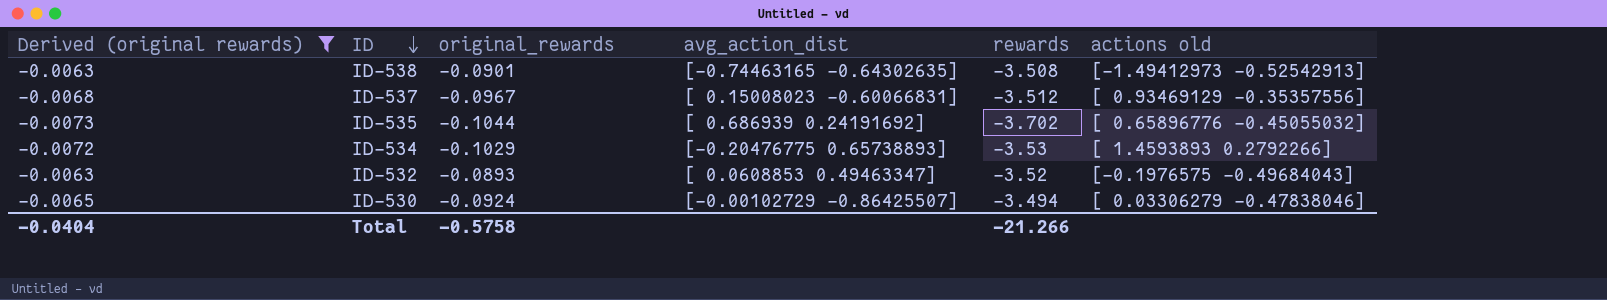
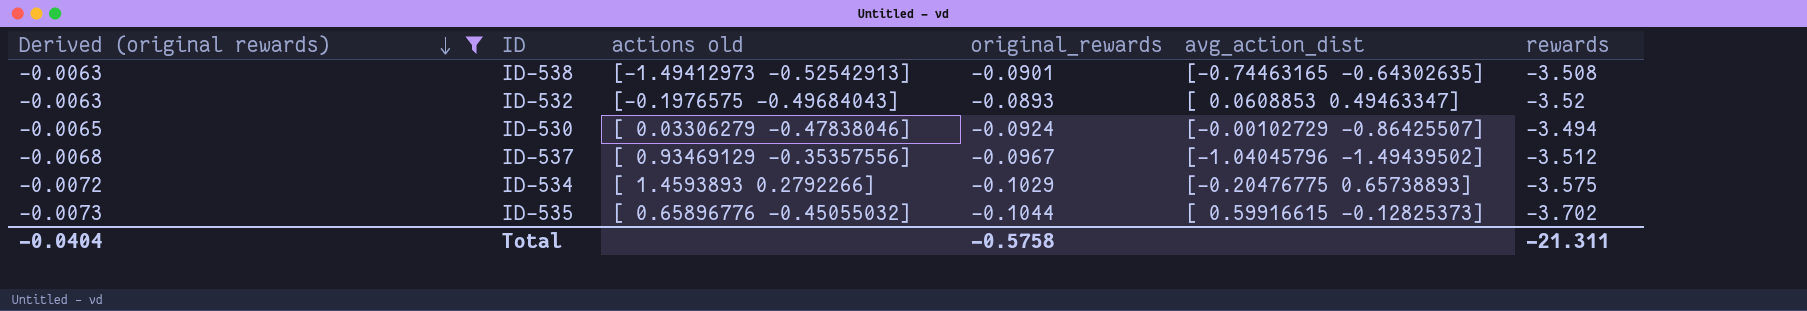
row order: ID descending -> Derived (original rewards) descending
column actions old | position: 6 -> 3
ID-537 | avg_action_dist: [ 0.15008023 -0.60066831] -> [-1.04045796 -1.49439502]
ID-534 | rewards: -3.53 -> -3.575
ID-535 | avg_action_dist: [ 0.686939 0.24191692] -> [ 0.59916615 -0.12825373]
Total | rewards: -21.266 -> -21.311

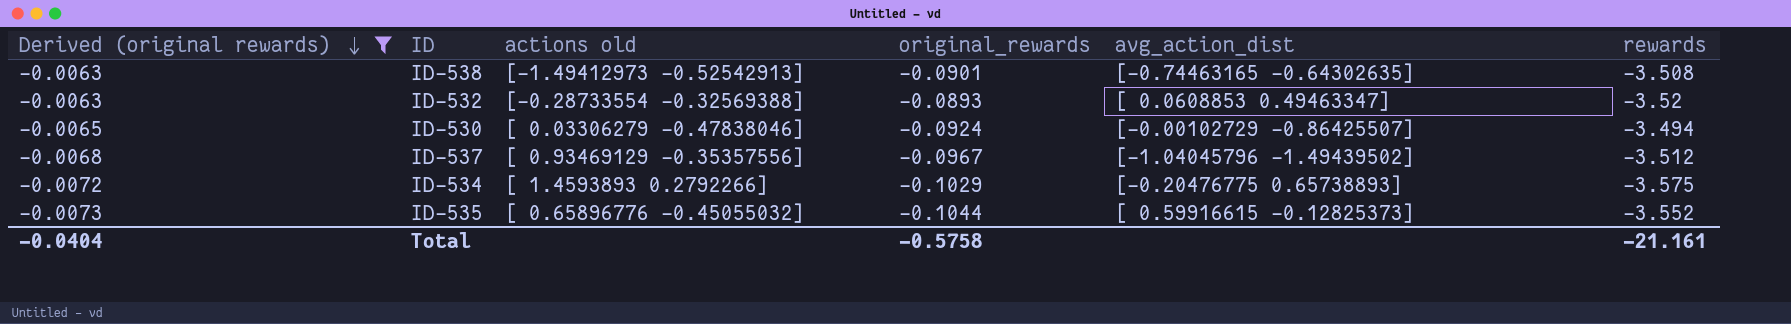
ID-532 | actions old: [-0.1976575 -0.49684043] -> [-0.28733554 -0.32569388]
ID-535 | rewards: -3.702 -> -3.552
Total | rewards: -21.311 -> -21.161

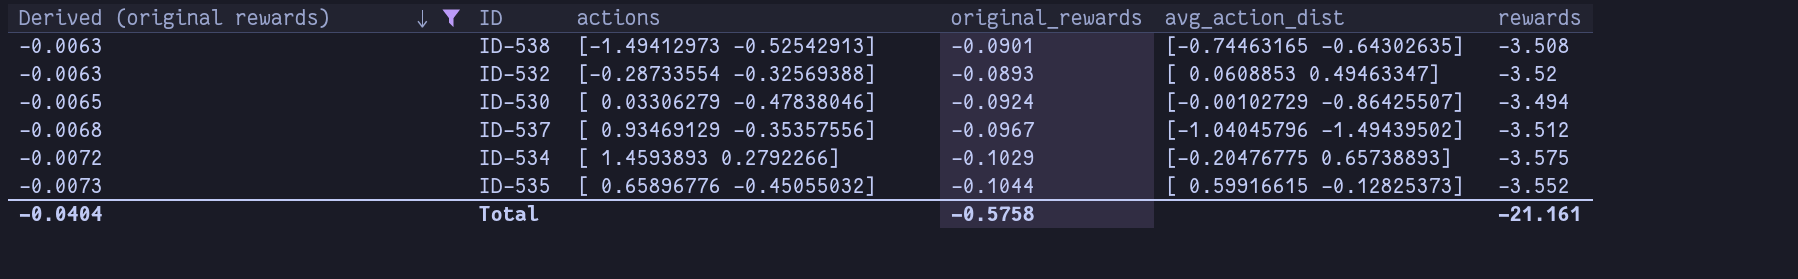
column name: actions old -> actions

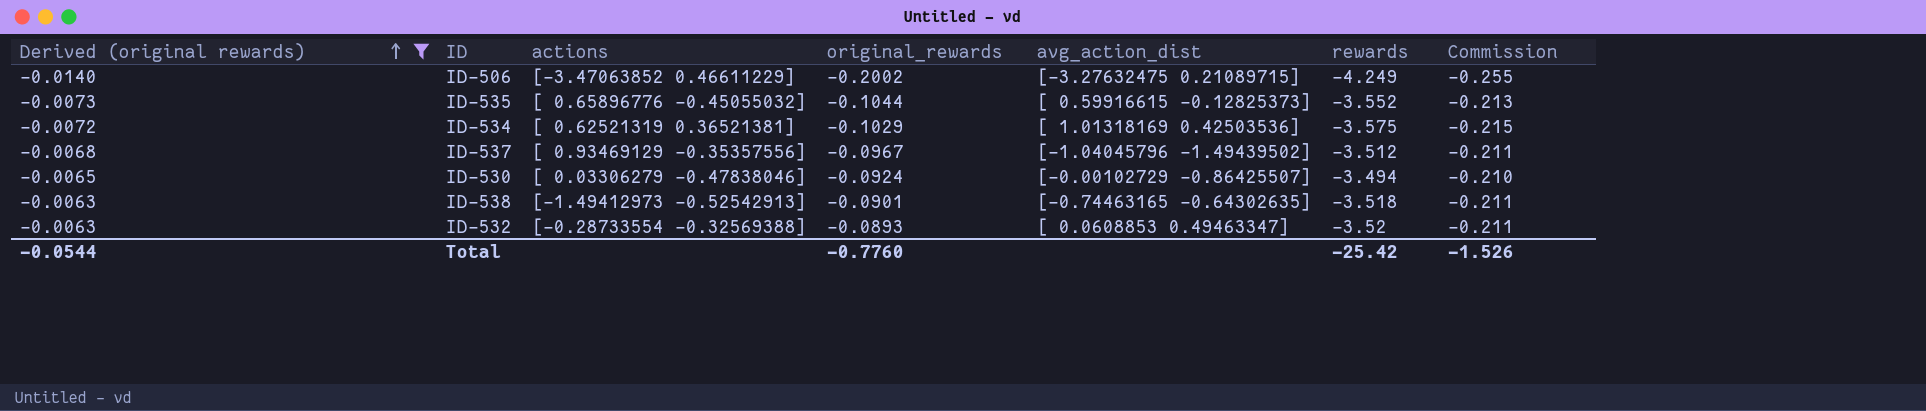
row order: Derived (original rewards) descending -> Derived (original rewards) ascending
column Commission | formula: none -> [rewards] * 0.06
row ID-506: none -> -0.0140 | [-3.47063852 0.46611229] | -0.2002 | [-3.27632475 0.21089715] | -4.249 | -0.255
ID-534 | actions: [ 1.4593893 0.2792266] -> [ 0.62521319 0.36521381]
ID-534 | avg_action_dist: [-0.20476775 0.65738893] -> [ 1.01318169 0.42503536]
ID-538 | rewards: -3.508 -> -3.518
Total | Derived (original rewards): -0.0404 -> -0.0544
Total | original_rewards: -0.5758 -> -0.7760
Total | rewards: -21.161 -> -25.42

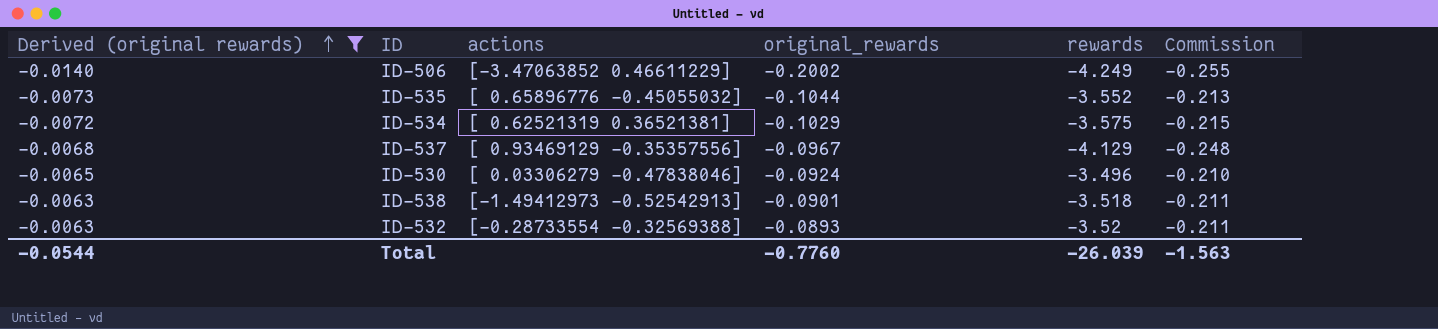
column avg_action_dist | position: 5 -> none
ID-537 | rewards: -3.512 -> -4.129
ID-537 | Commission: -0.211 -> -0.248
ID-530 | rewards: -3.494 -> -3.496
Total | rewards: -25.42 -> -26.039
Total | Commission: -1.526 -> -1.563

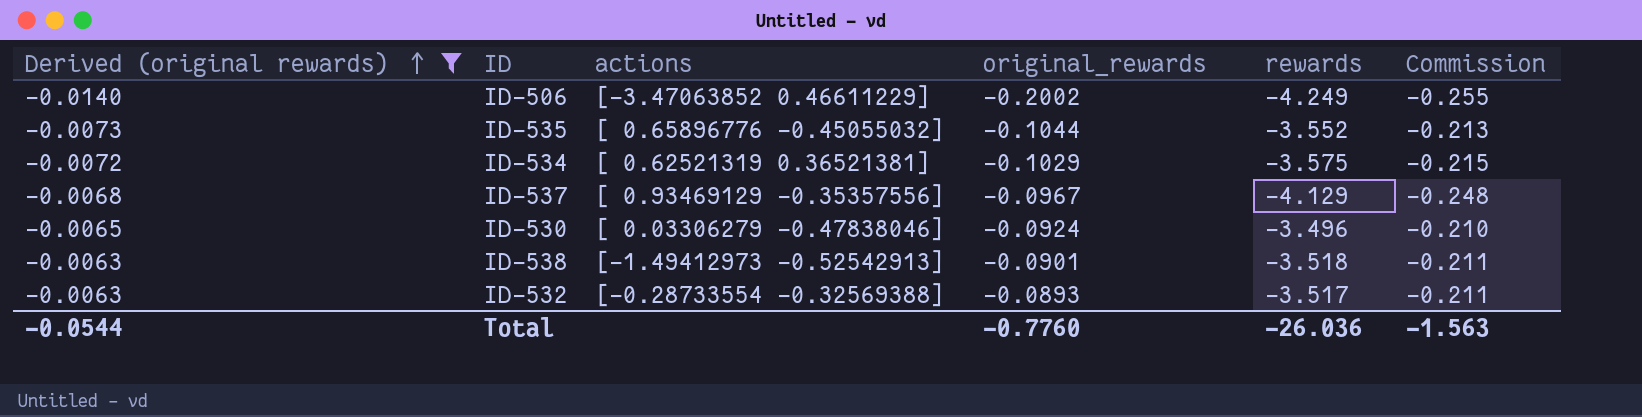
ID-532 | rewards: -3.52 -> -3.517
Total | rewards: -26.039 -> -26.036

